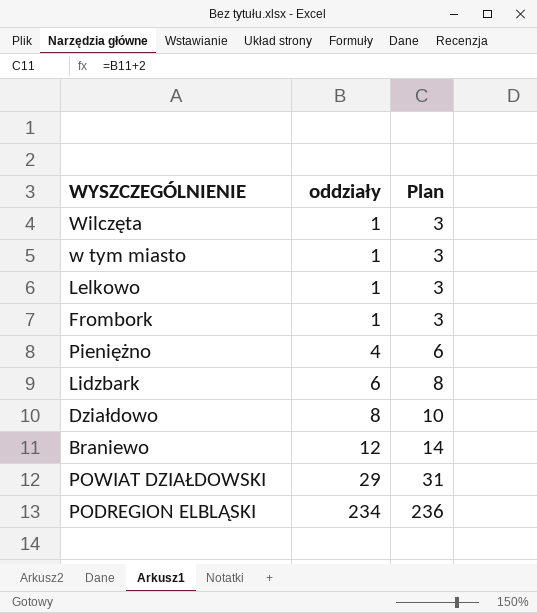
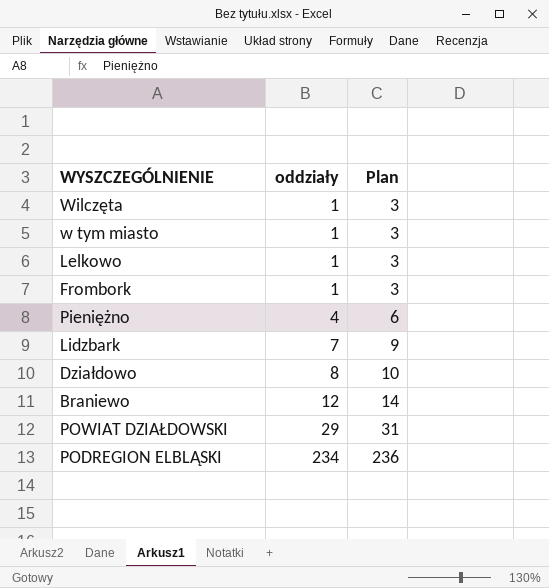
Lidzbark | oddziały: 6 -> 7
Lidzbark | Plan: 8 -> 9

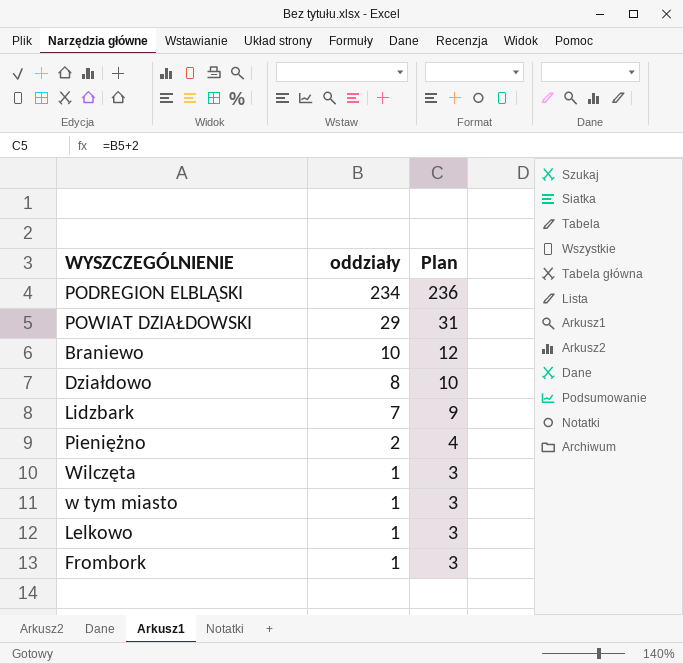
row order: oddziały ascending -> oddziały descending
Braniewo | oddziały: 12 -> 10
Braniewo | Plan: 14 -> 12
Pieniężno | oddziały: 4 -> 2
Pieniężno | Plan: 6 -> 4

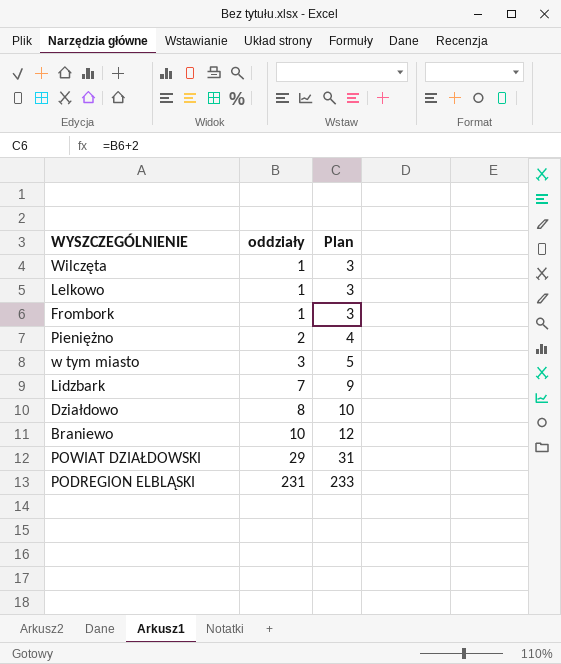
row order: oddziały descending -> oddziały ascending
w tym miasto | oddziały: 1 -> 3
w tym miasto | Plan: 3 -> 5
PODREGION ELBLĄSKI | oddziały: 234 -> 231
PODREGION ELBLĄSKI | Plan: 236 -> 233

